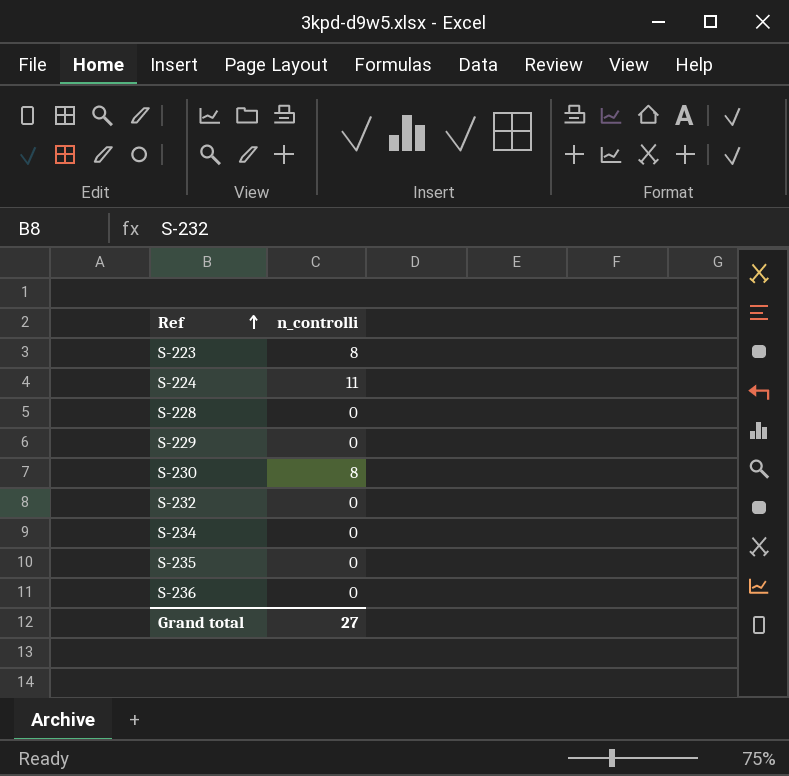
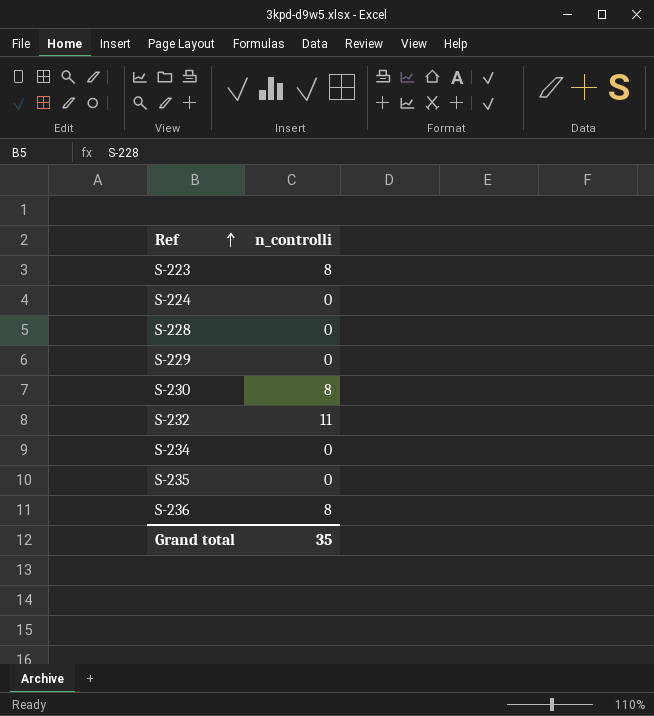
S-224 | n_controlli: 11 -> 0
S-232 | n_controlli: 0 -> 11
S-236 | n_controlli: 0 -> 8
Grand total | n_controlli: 27 -> 35

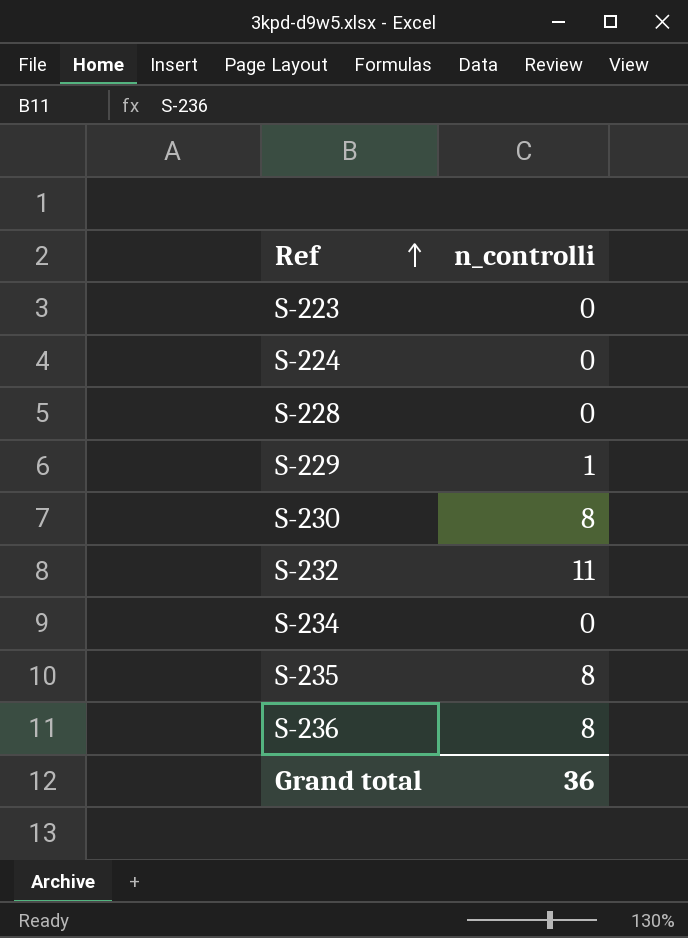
S-223 | n_controlli: 8 -> 0
S-229 | n_controlli: 0 -> 1
S-235 | n_controlli: 0 -> 8
Grand total | n_controlli: 35 -> 36

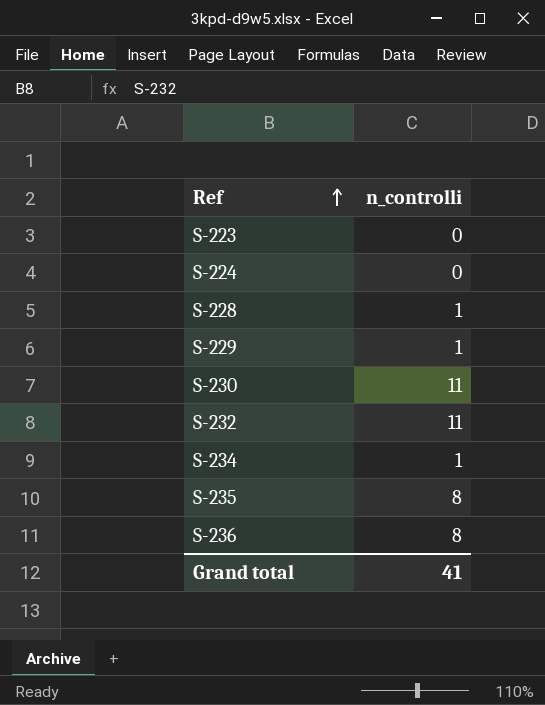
S-228 | n_controlli: 0 -> 1
S-230 | n_controlli: 8 -> 11
S-234 | n_controlli: 0 -> 1
Grand total | n_controlli: 36 -> 41

